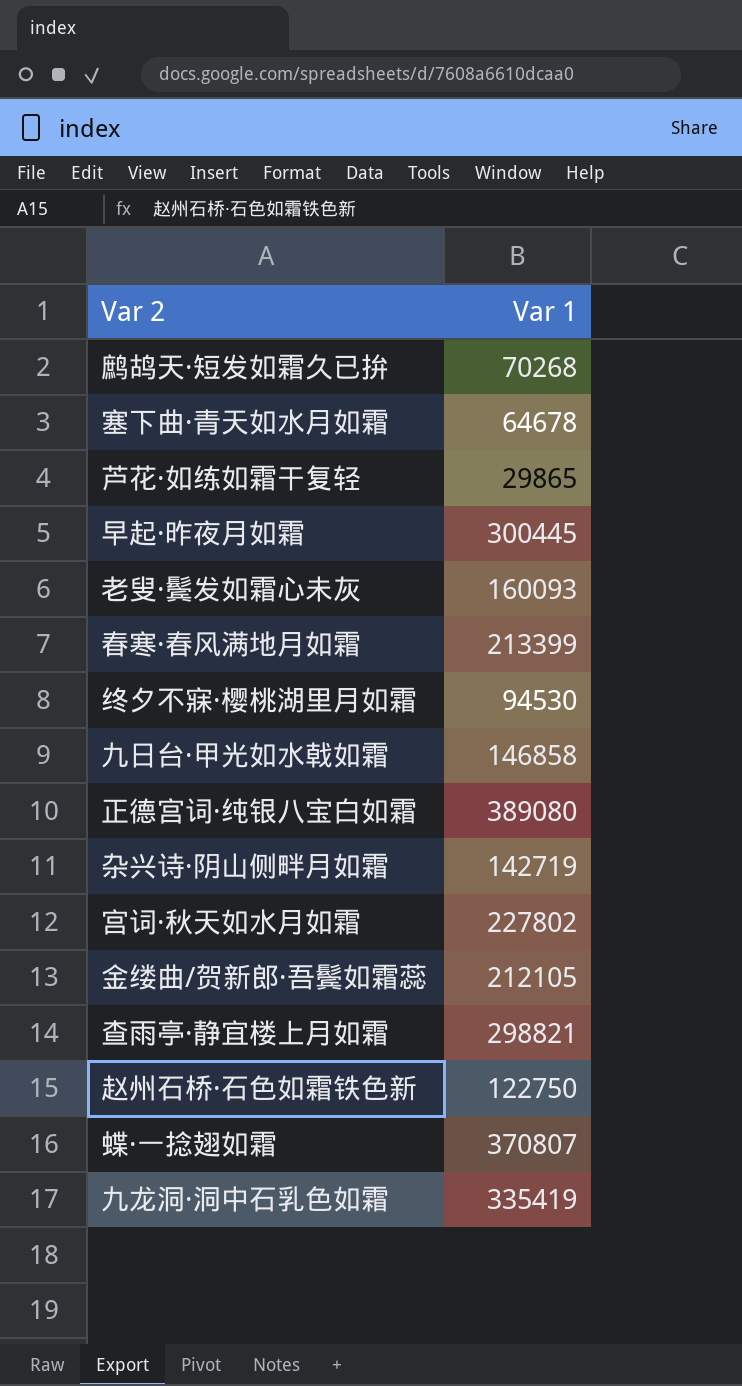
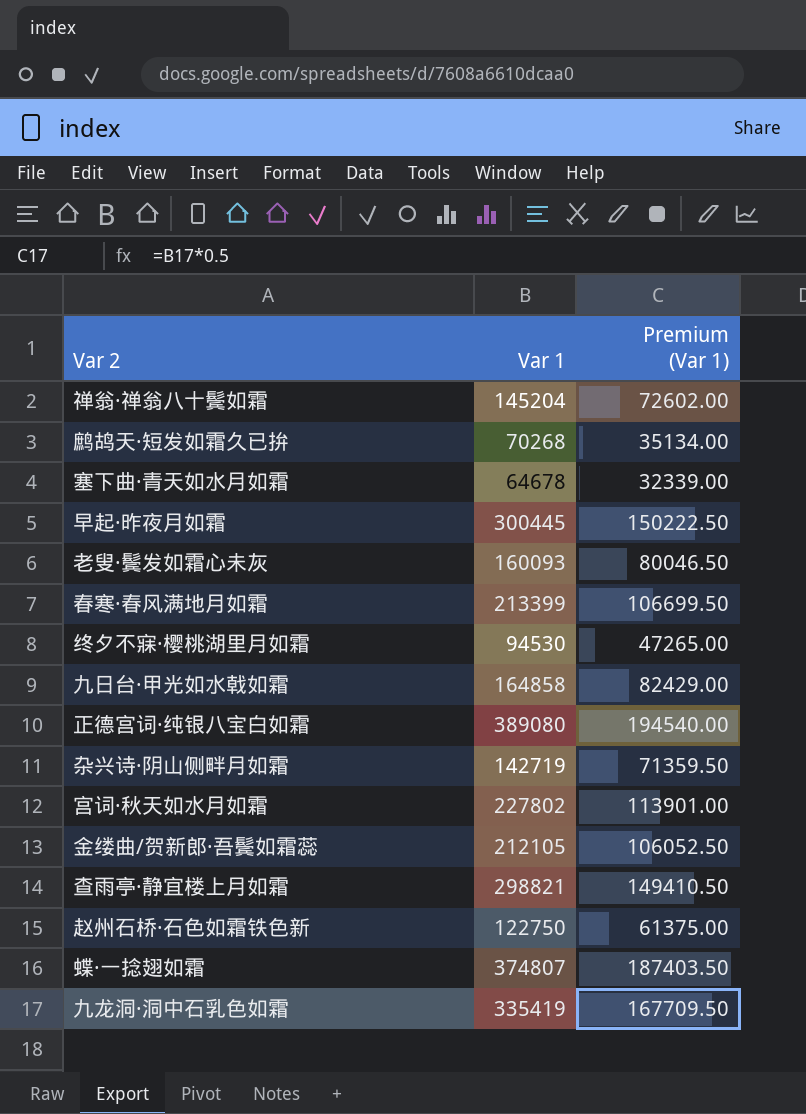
column Premium (Var 1) | formula: none -> [Var 1] * 0.5
row 芦花·如练如霜干复轻: 29865 -> none
row 禅翁·禅翁八十鬓如霜: none -> 145204 | 72602.00
九日台·甲光如水戟如霜 | Var 1: 146858 -> 164858
蝶·一捻翅如霜 | Var 1: 370807 -> 374807

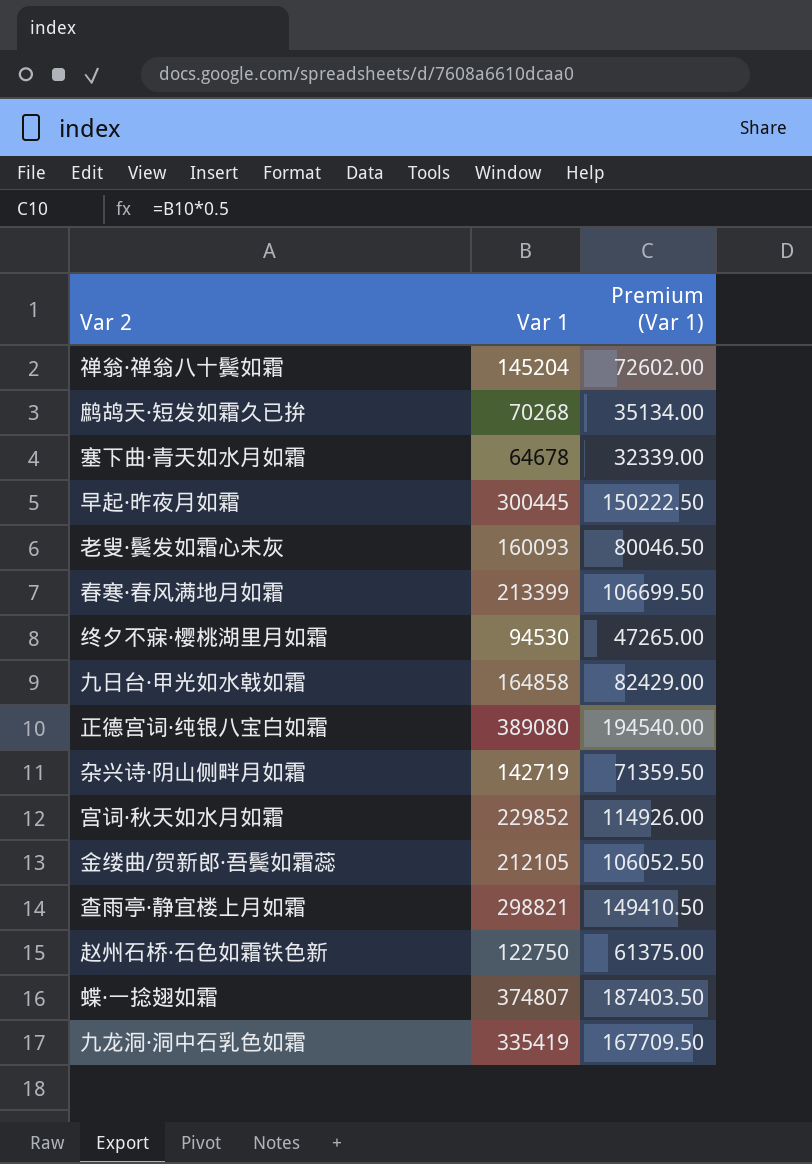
宫词·秋天如水月如霜 | Var 1: 227802 -> 229852
宫词·秋天如水月如霜 | Premium (Var 1): 113901.00 -> 114926.00

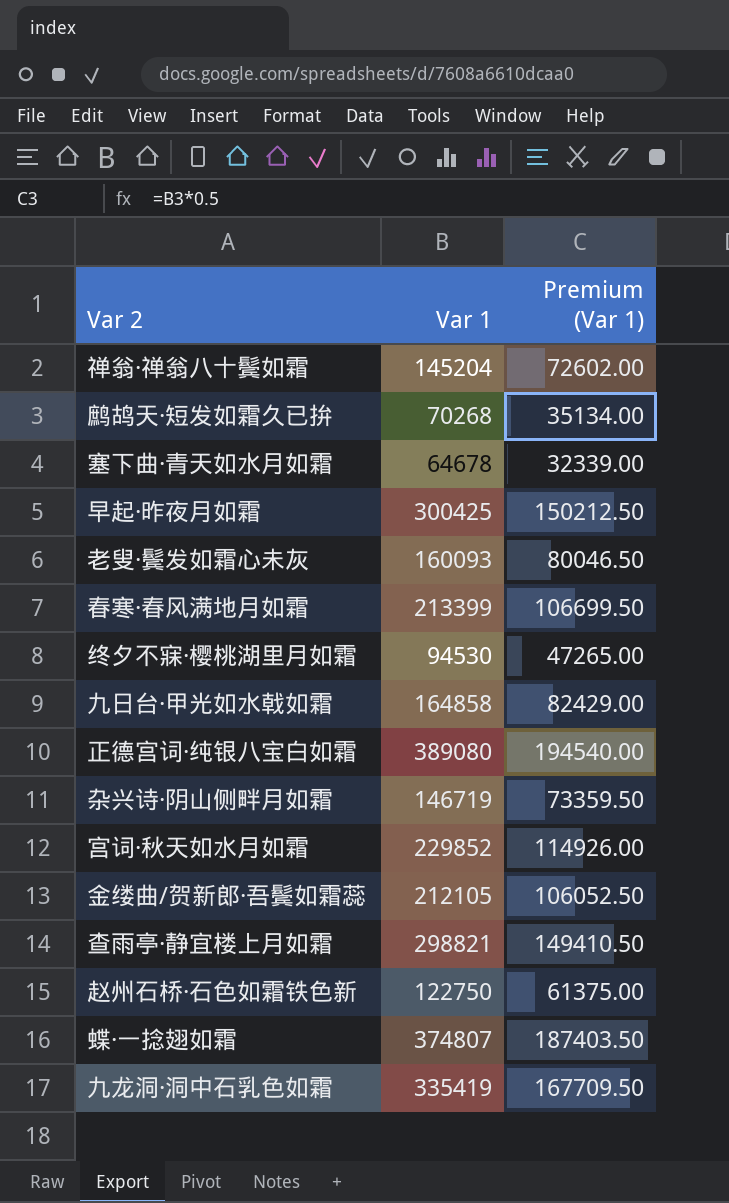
早起·昨夜月如霜 | Var 1: 300445 -> 300425
早起·昨夜月如霜 | Premium (Var 1): 150222.50 -> 150212.50
杂兴诗·阴山侧畔月如霜 | Var 1: 142719 -> 146719
杂兴诗·阴山侧畔月如霜 | Premium (Var 1): 71359.50 -> 73359.50

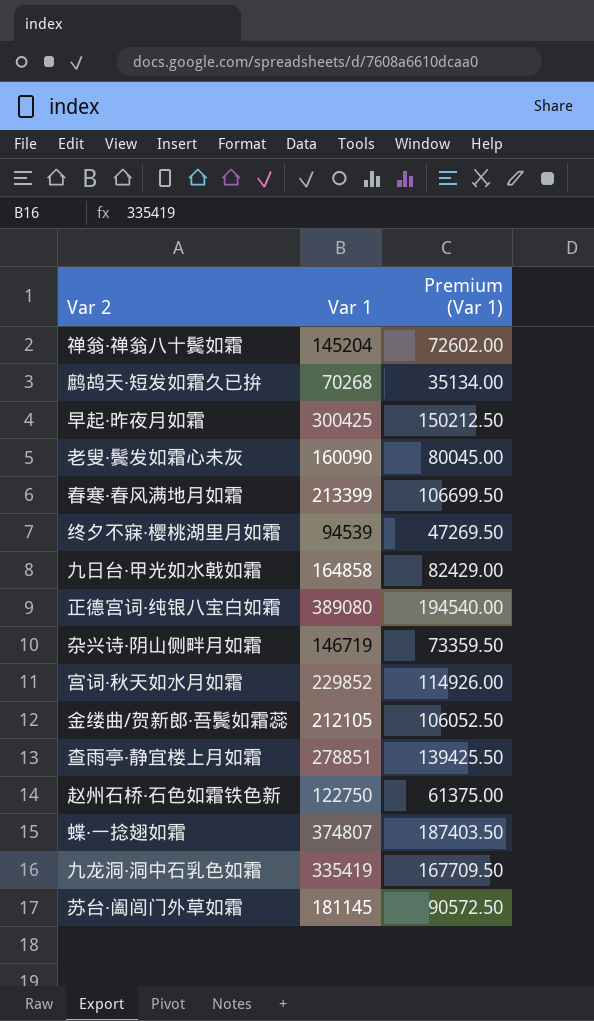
row 塞下曲·青天如水月如霜: 64678 | 32339.00 -> none
老叟·鬓发如霜心未灰 | Var 1: 160093 -> 160090
老叟·鬓发如霜心未灰 | Premium (Var 1): 80046.50 -> 80045.00
终夕不寐·樱桃湖里月如霜 | Var 1: 94530 -> 94539
终夕不寐·樱桃湖里月如霜 | Premium (Var 1): 47265.00 -> 47269.50
查雨亭·静宜楼上月如霜 | Var 1: 298821 -> 278851
查雨亭·静宜楼上月如霜 | Premium (Var 1): 149410.50 -> 139425.50
row 苏台·阖闾门外草如霜: none -> 181145 | 90572.50

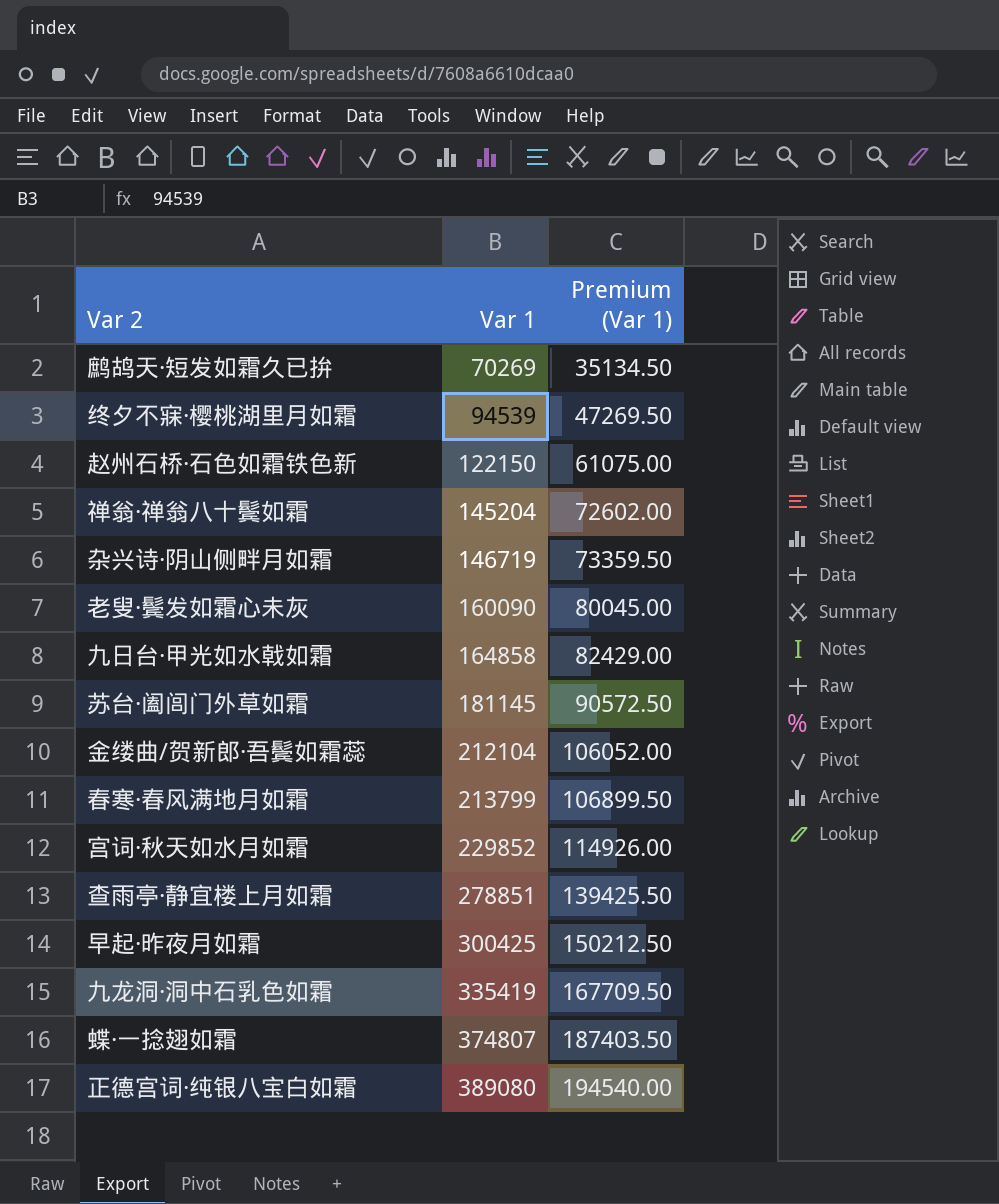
row order: none -> Var 1 ascending
鹧鸪天·短发如霜久已拚 | Var 1: 70268 -> 70269
鹧鸪天·短发如霜久已拚 | Premium (Var 1): 35134.00 -> 35134.50
赵州石桥·石色如霜铁色新 | Var 1: 122750 -> 122150
赵州石桥·石色如霜铁色新 | Premium (Var 1): 61375.00 -> 61075.00
金缕曲/贺新郎·吾鬓如霜蕊 | Var 1: 212105 -> 212104
金缕曲/贺新郎·吾鬓如霜蕊 | Premium (Var 1): 106052.50 -> 106052.00
春寒·春风满地月如霜 | Var 1: 213399 -> 213799
春寒·春风满地月如霜 | Premium (Var 1): 106699.50 -> 106899.50

